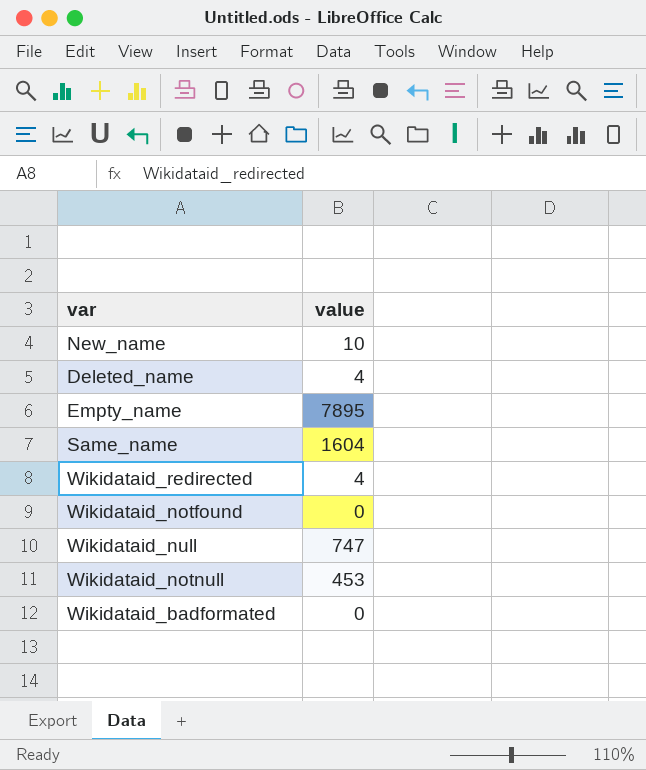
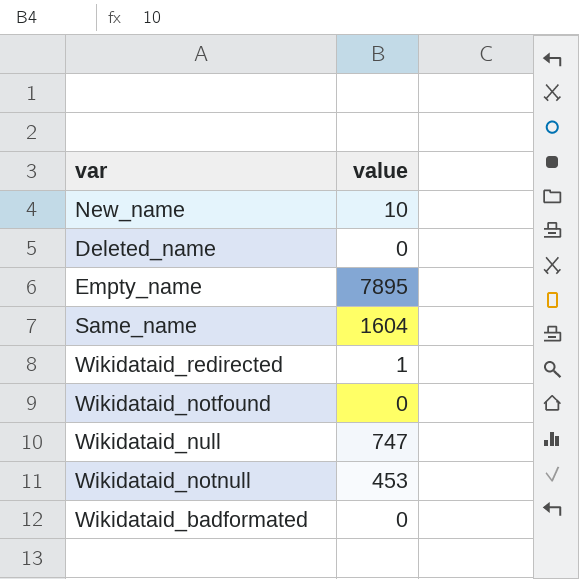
Deleted_name | value: 4 -> 0
Wikidataid_redirected | value: 4 -> 1

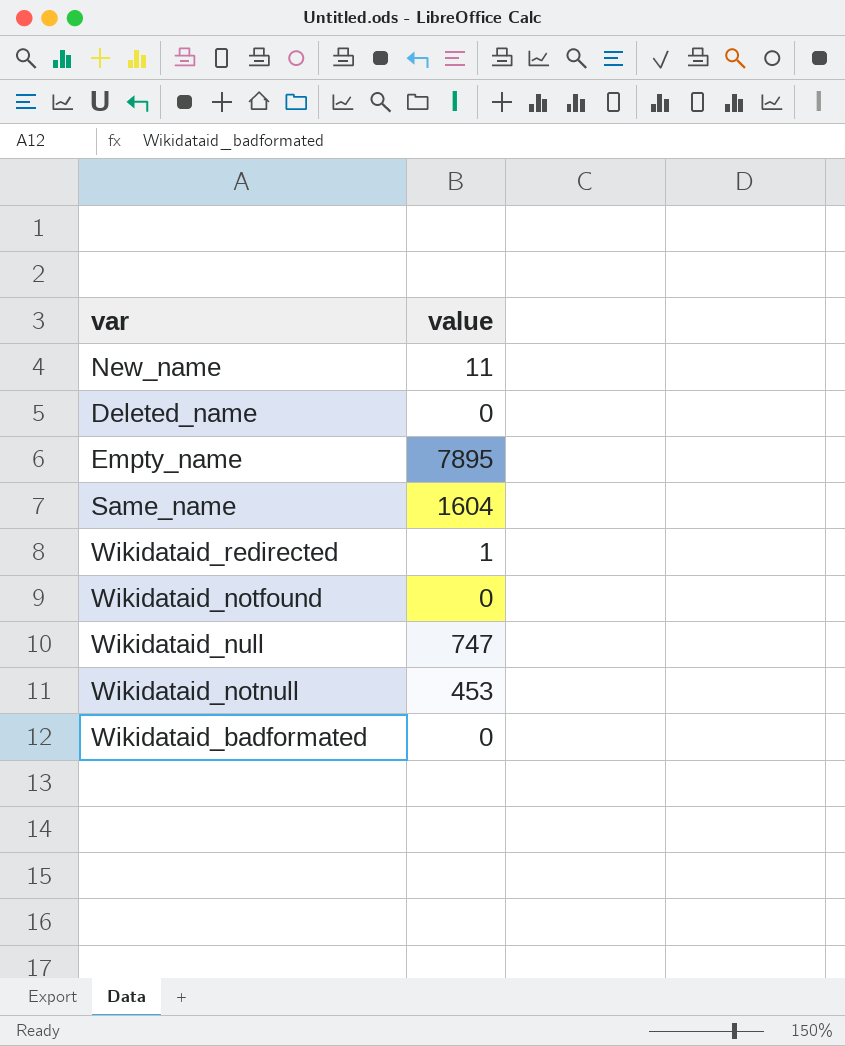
New_name | value: 10 -> 11

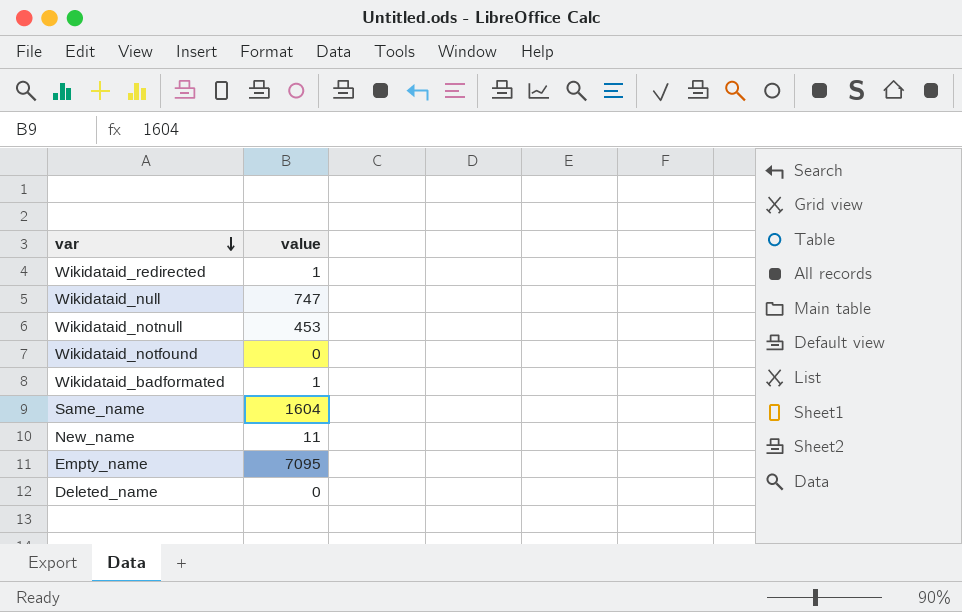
row order: none -> var descending
Wikidataid_badformated | value: 0 -> 1
Empty_name | value: 7895 -> 7095

